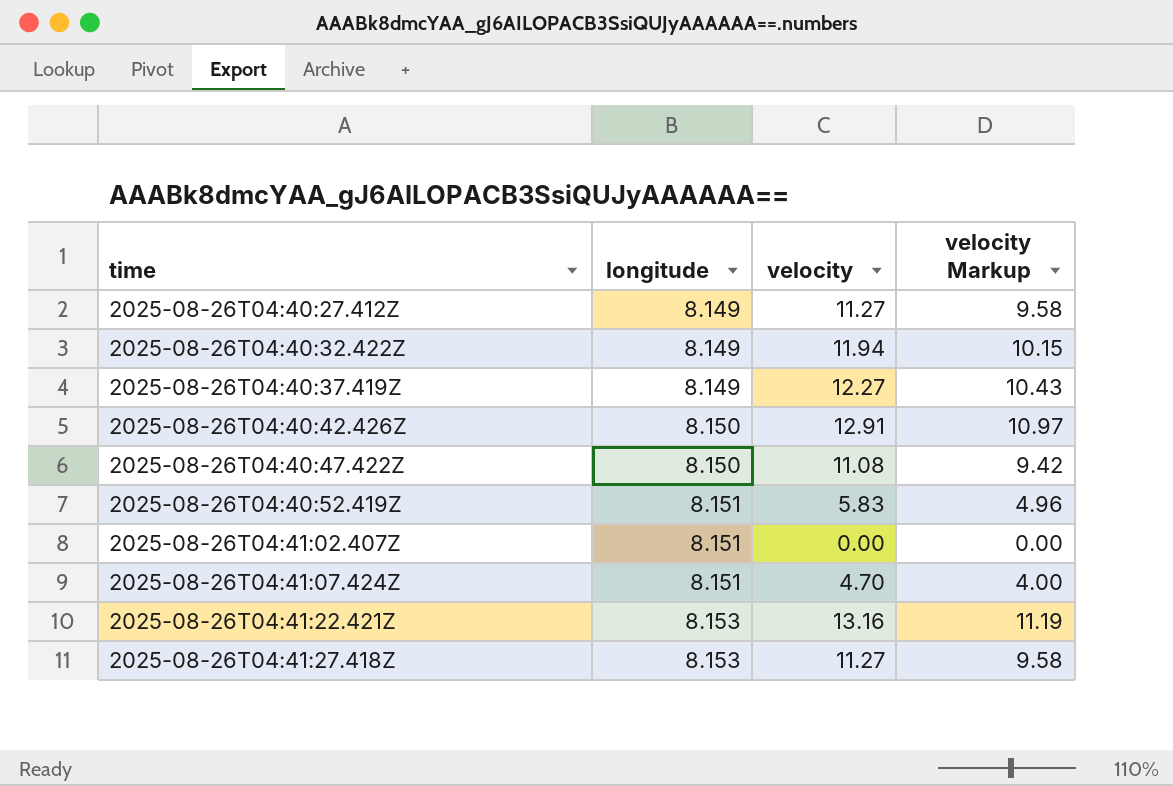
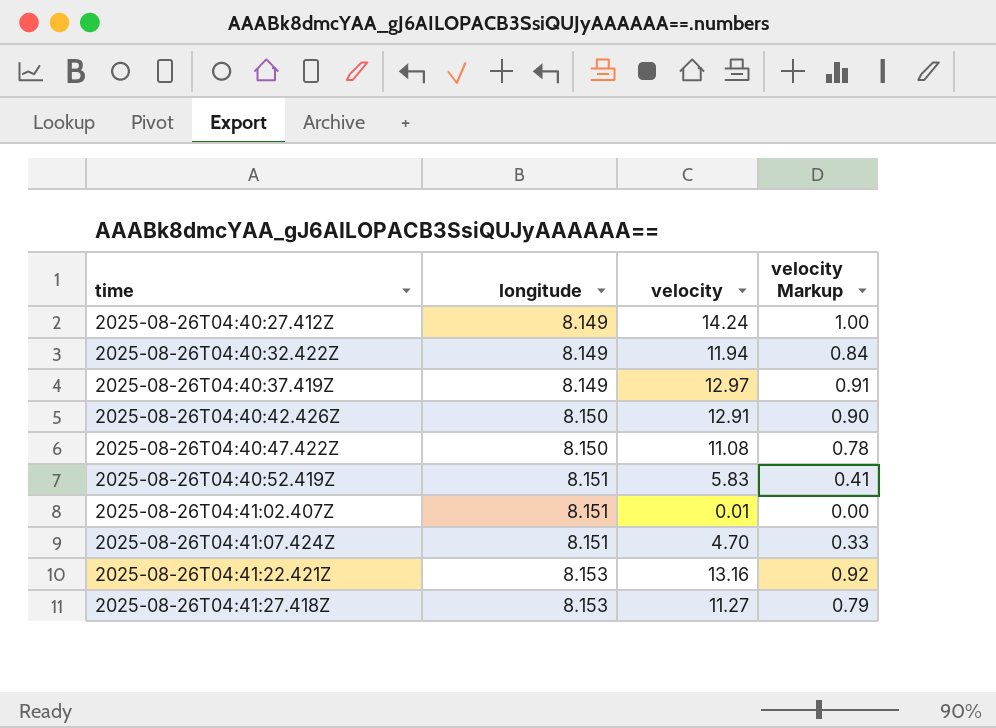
column velocity Markup | formula: [velocity] * 0.85 -> [velocity] * 0.07
2025-08-26T04:40:27.412Z | velocity: 11.27 -> 14.24
2025-08-26T04:40:37.419Z | velocity: 12.27 -> 12.97
2025-08-26T04:41:02.407Z | velocity: 0.00 -> 0.01

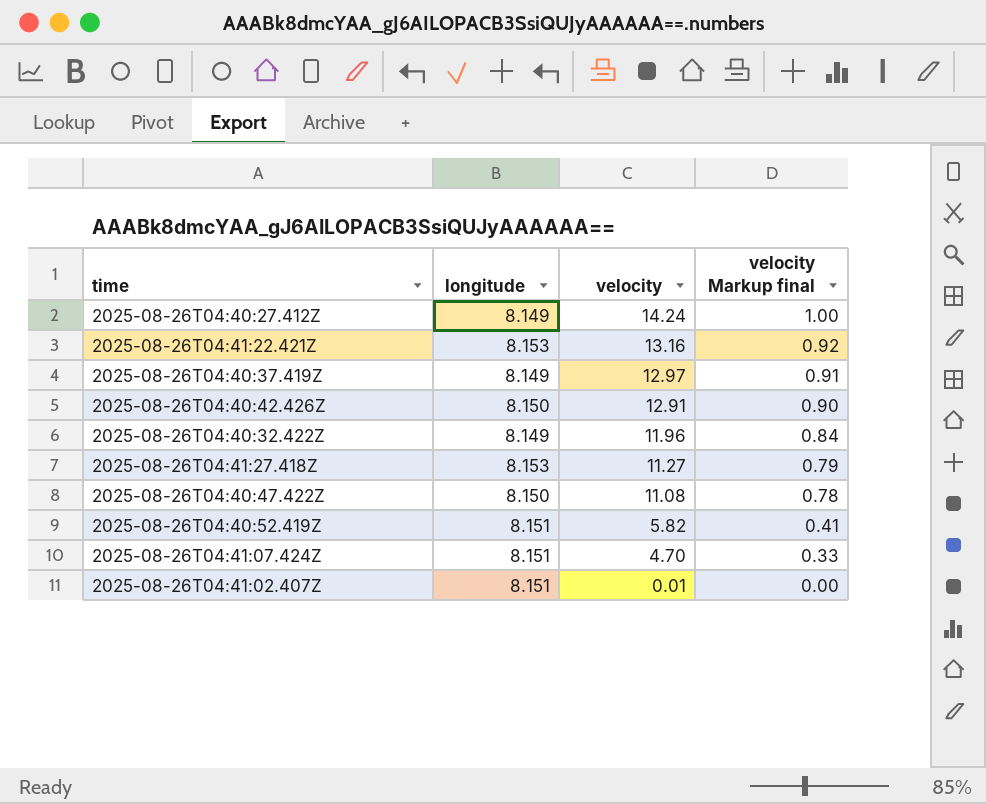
row order: time ascending -> velocity descending
column name: velocity Markup -> velocity Markup final
2025-08-26T04:40:32.422Z | velocity: 11.94 -> 11.96
2025-08-26T04:40:52.419Z | velocity: 5.83 -> 5.82

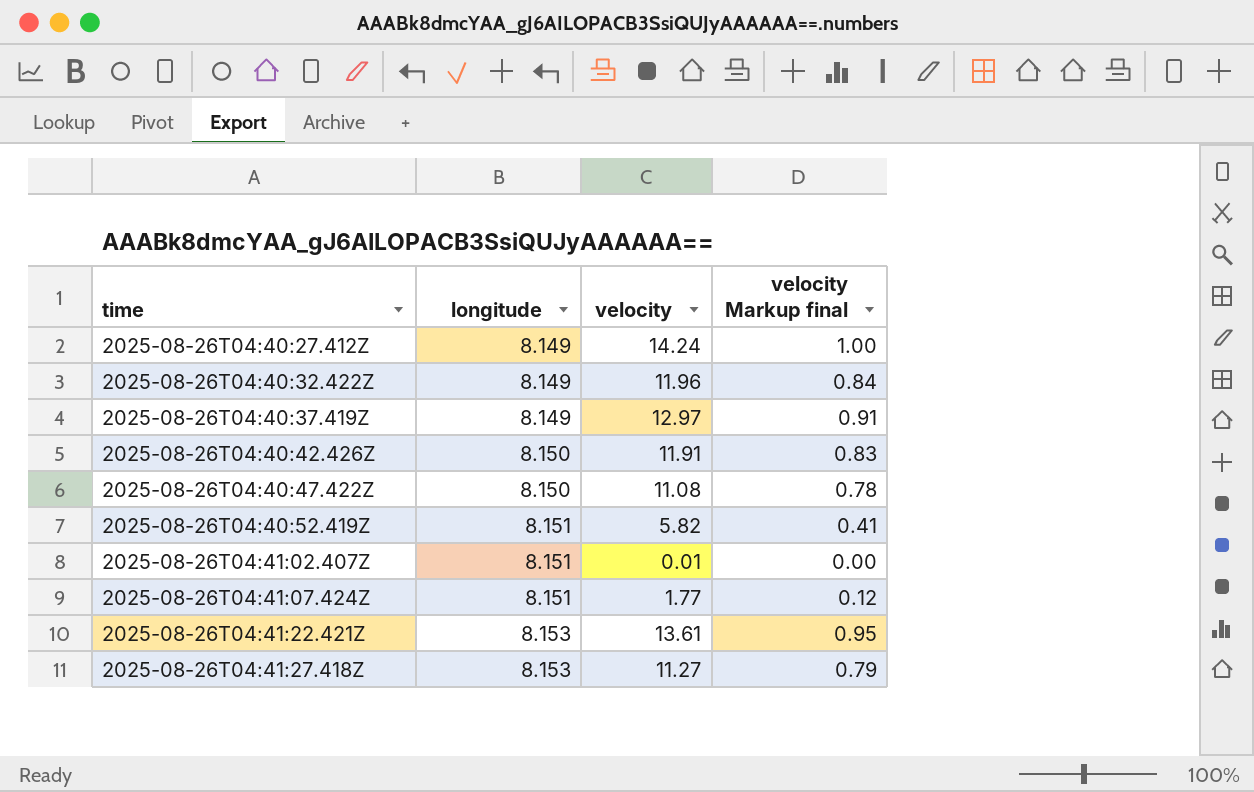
row order: velocity descending -> time ascending
2025-08-26T04:40:42.426Z | velocity: 12.91 -> 11.91
2025-08-26T04:40:42.426Z | velocity Markup final: 0.90 -> 0.83
2025-08-26T04:41:07.424Z | velocity: 4.70 -> 1.77
2025-08-26T04:41:07.424Z | velocity Markup final: 0.33 -> 0.12
2025-08-26T04:41:22.421Z | velocity: 13.16 -> 13.61
2025-08-26T04:41:22.421Z | velocity Markup final: 0.92 -> 0.95

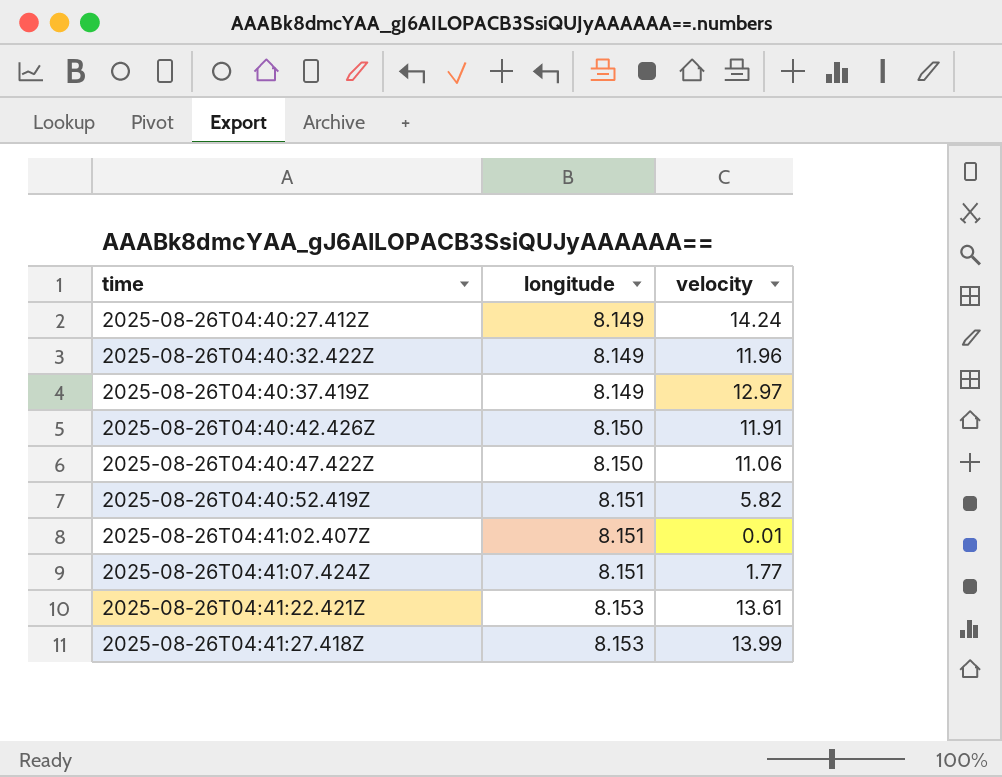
column velocity Markup final | formula: [velocity] * 0.07 -> none
2025-08-26T04:40:47.422Z | velocity: 11.08 -> 11.06
2025-08-26T04:41:27.418Z | velocity: 11.27 -> 13.99

